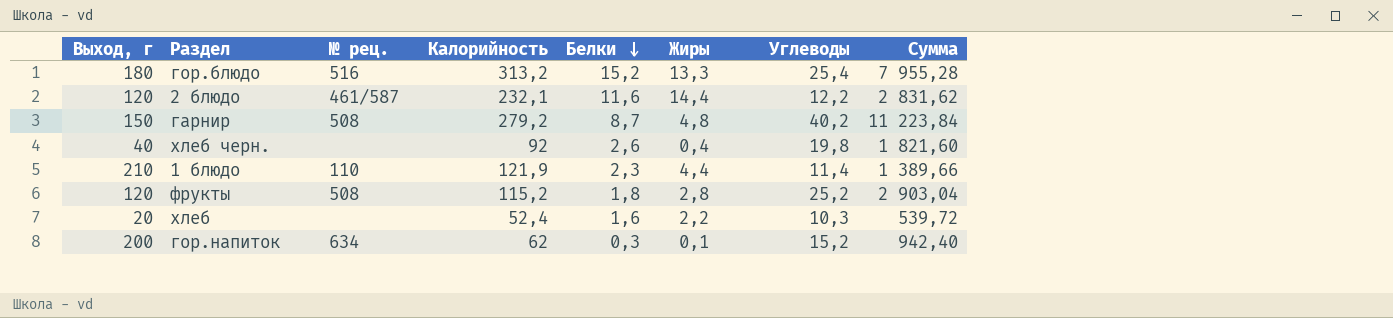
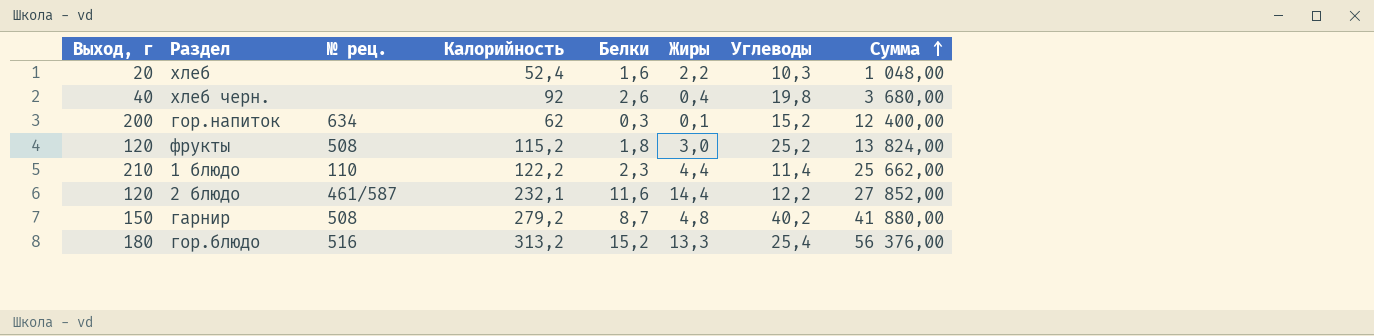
row order: Белки descending -> Сумма ascending
column Сумма | formula: [Калорийность] * [Углеводы] -> [Выход, г] * [Калорийность]
фрукты | Жиры: 2,8 -> 3,0
1 блюдо | Калорийность: 121,9 -> 122,2

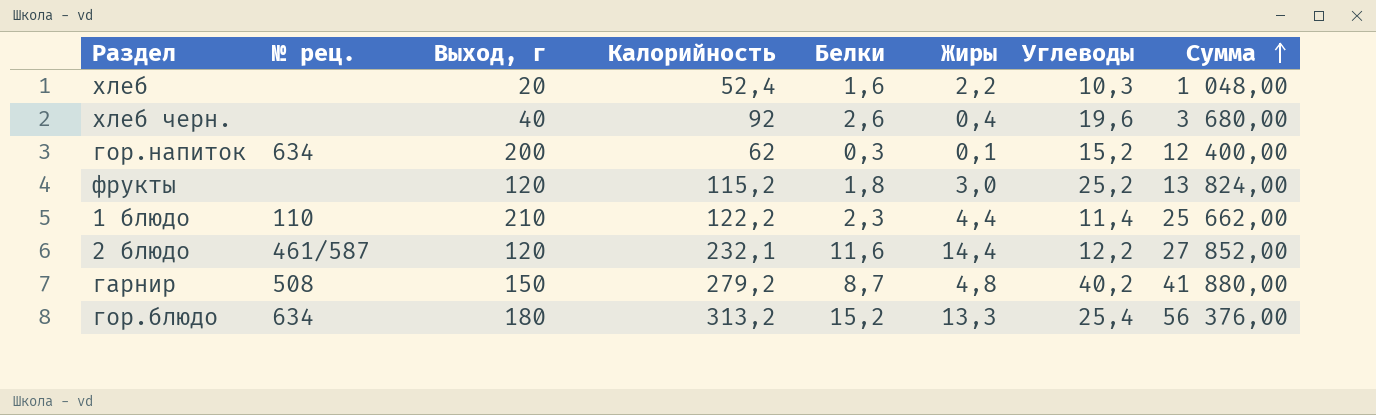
column Выход, г | position: 1 -> 3
хлеб черн. | Углеводы: 19,8 -> 19,6
фрукты | № рец.: 508 -> none
гор.блюдо | № рец.: 516 -> 634

